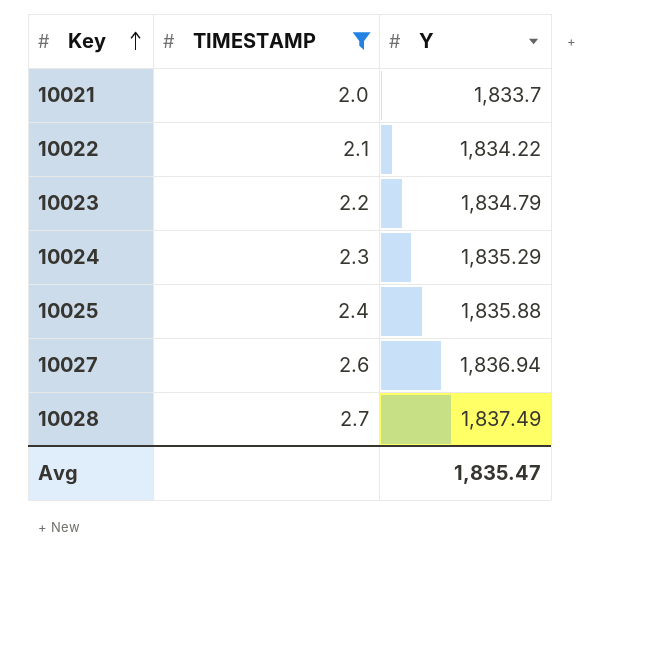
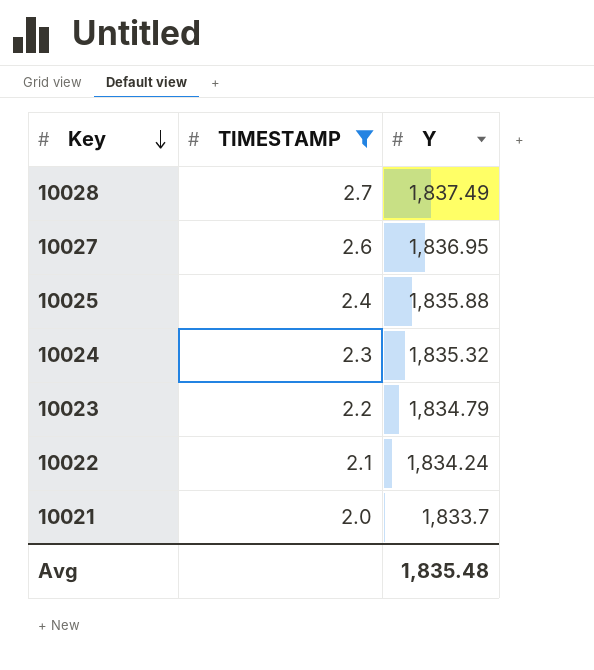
row order: Key ascending -> Key descending
10027 | Y: 1,836.94 -> 1,836.95
10024 | Y: 1,835.29 -> 1,835.32
10022 | Y: 1,834.22 -> 1,834.24
Avg | Y: 1,835.47 -> 1,835.48

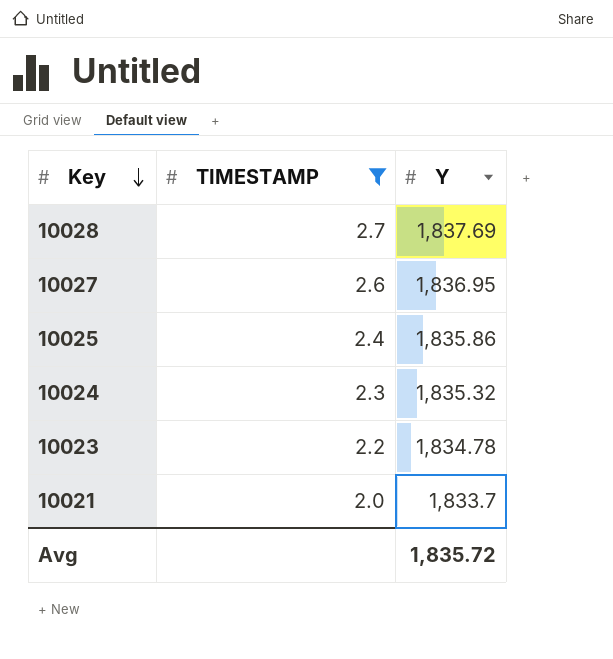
row 10022: 2.1 | 1,834.24 -> none
10028 | Y: 1,837.49 -> 1,837.69
10025 | Y: 1,835.88 -> 1,835.86
10023 | Y: 1,834.79 -> 1,834.78
Avg | Y: 1,835.48 -> 1,835.72

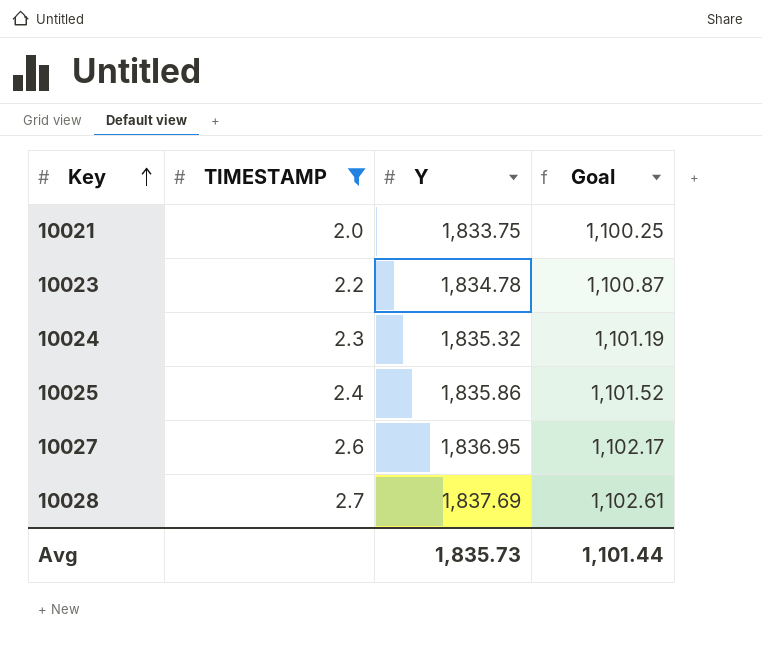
row order: Key descending -> Key ascending
column Goal | formula: none -> [Y] * 0.6
10021 | Y: 1,833.7 -> 1,833.75
Avg | Y: 1,835.72 -> 1,835.73

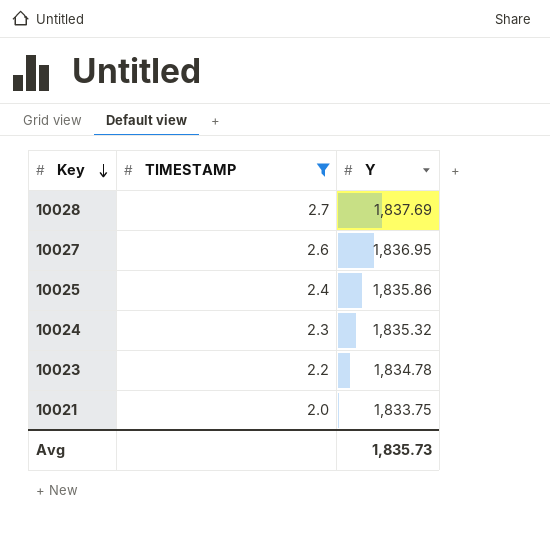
row order: Key ascending -> Key descending
column Goal | formula: [Y] * 0.6 -> none

